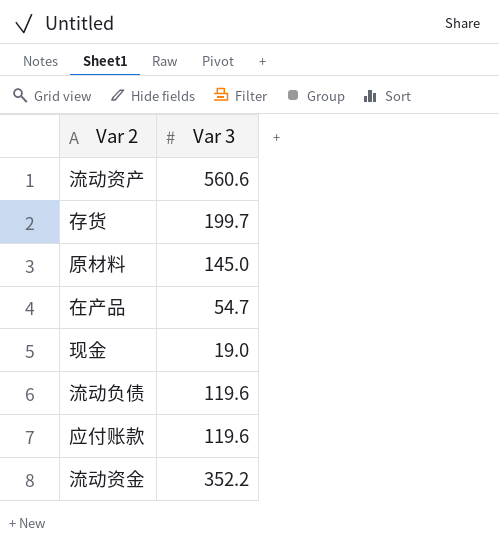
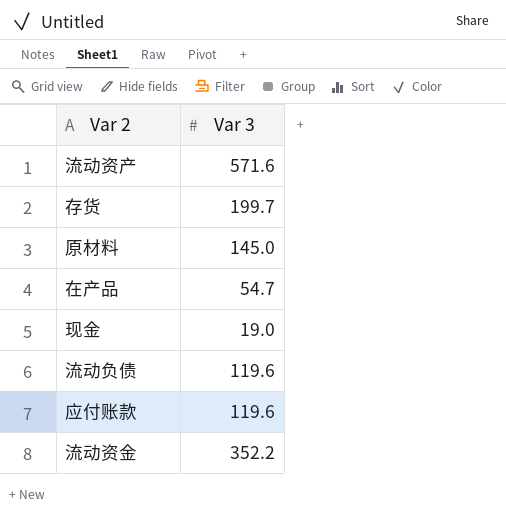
流动资产 | Var 3: 560.6 -> 571.6

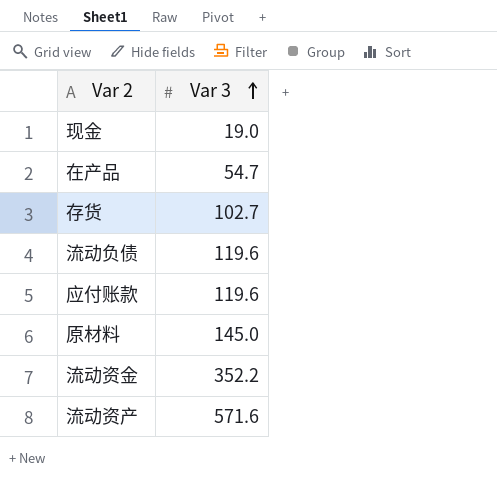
row order: none -> Var 3 ascending
存货 | Var 3: 199.7 -> 102.7

